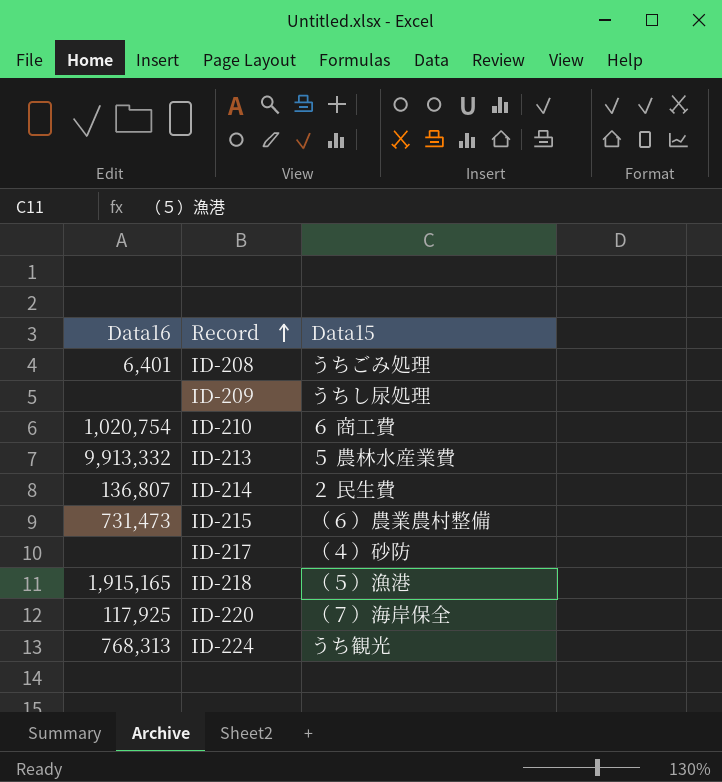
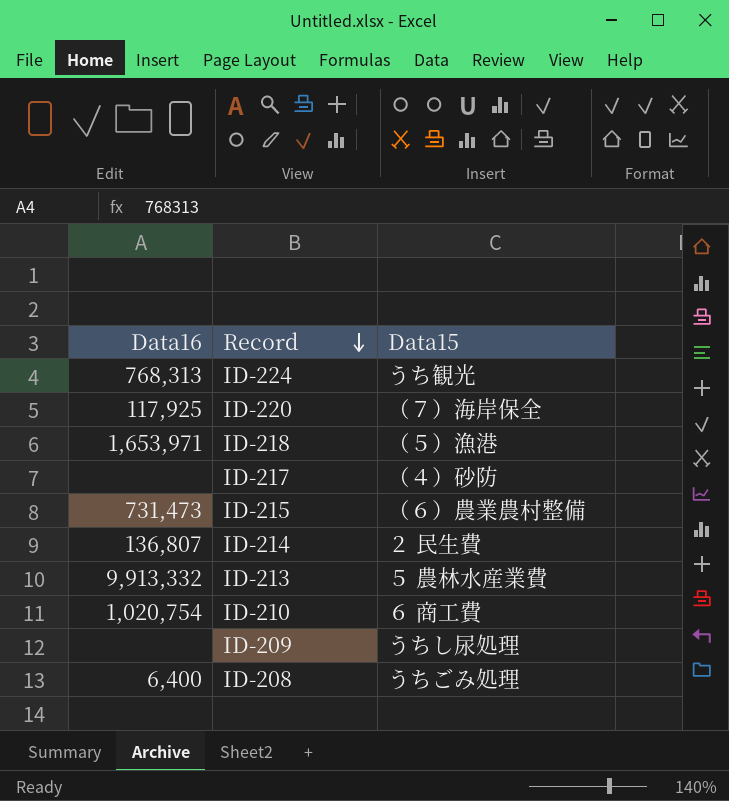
row order: Record ascending -> Record descending
ID-218 | Data16: 1,915,165 -> 1,653,971
ID-208 | Data16: 6,401 -> 6,400

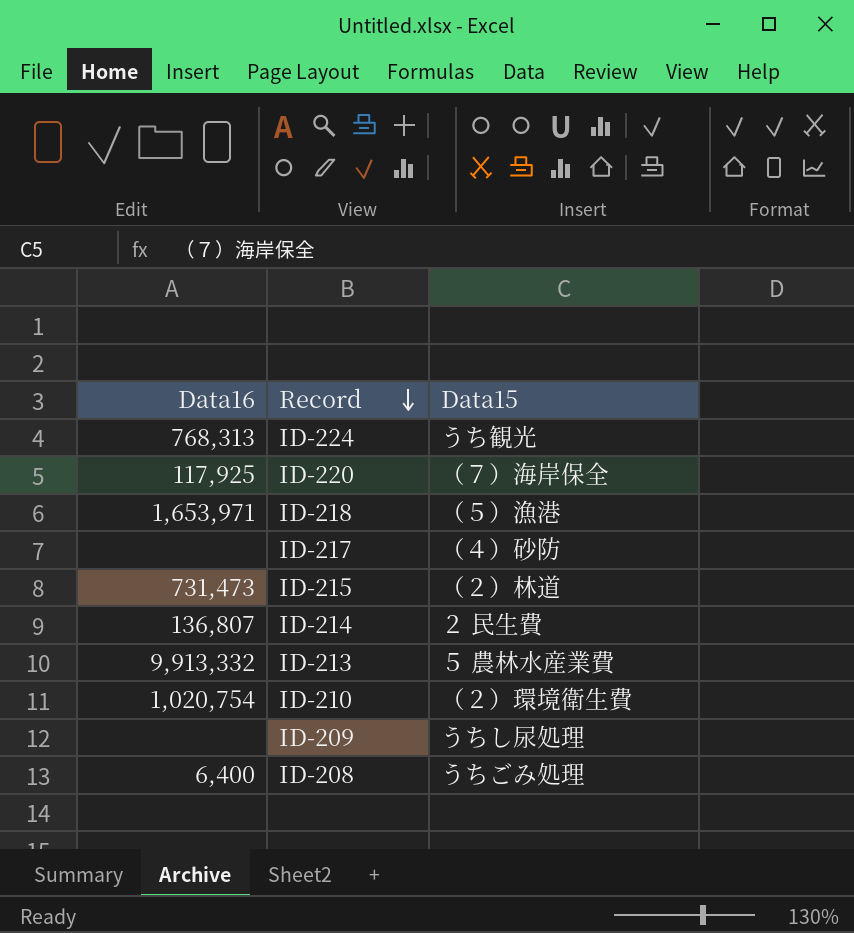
ID-215 | Data15: （６）農業農村整備 -> （２）林道
ID-210 | Data15: ６ 商工費 -> （２）環境衛生費

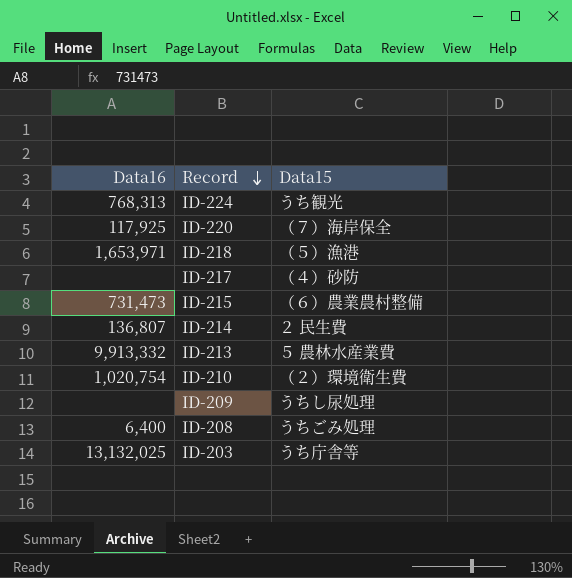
ID-215 | Data15: （２）林道 -> （６）農業農村整備
row ID-203: none -> 13,132,025 | うち庁舎等

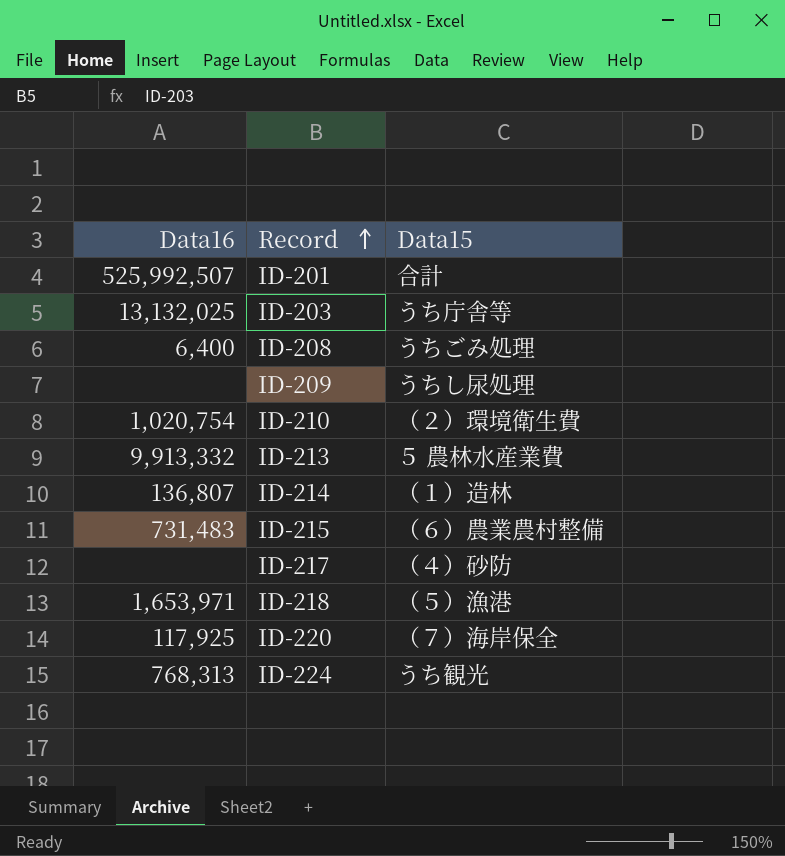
row order: Record descending -> Record ascending
row ID-201: none -> 525,992,507 | 合計
ID-214 | Data15: ２ 民生費 -> （１）造林
ID-215 | Data16: 731,473 -> 731,483

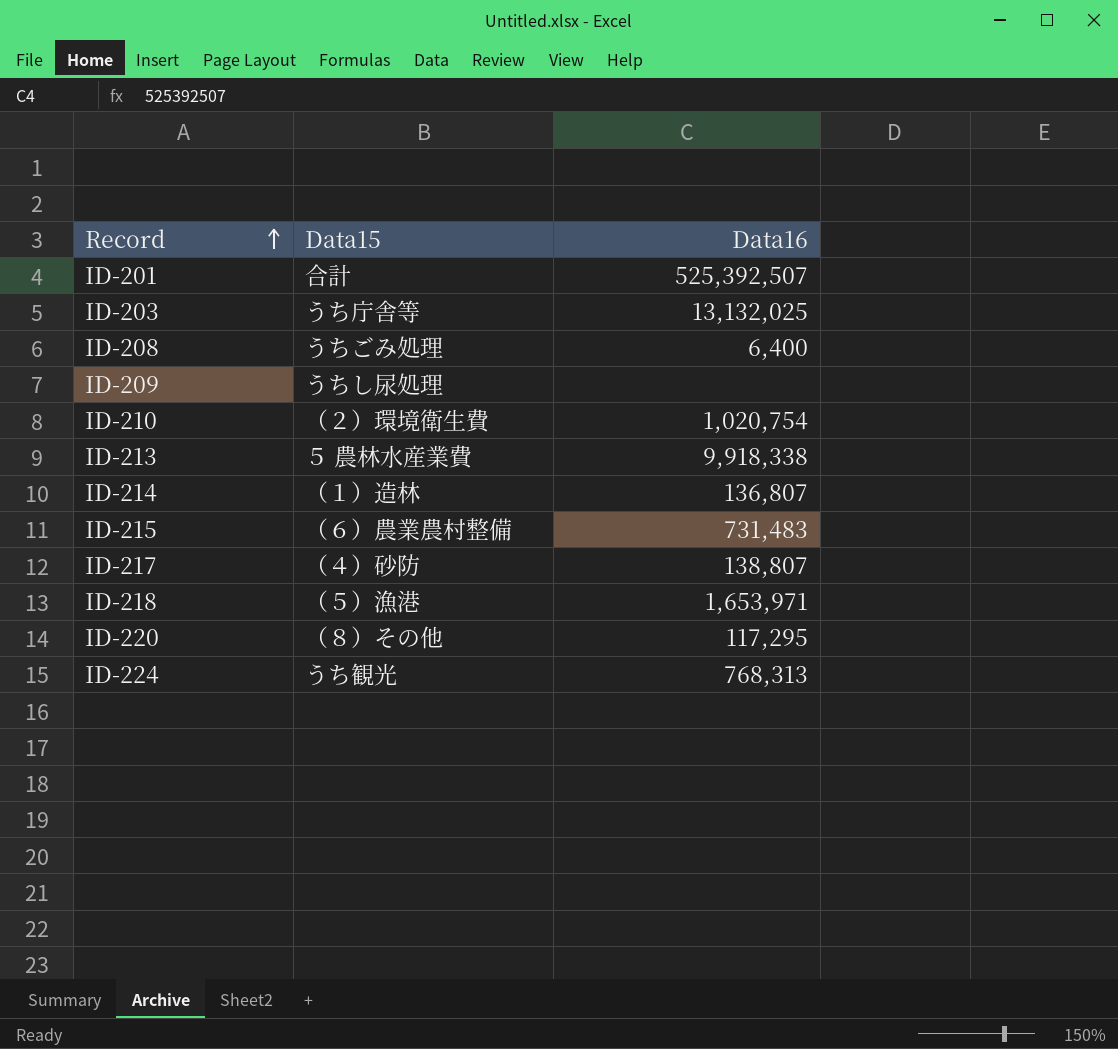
column Data16 | position: 1 -> 3
ID-201 | Data16: 525,992,507 -> 525,392,507
ID-213 | Data16: 9,913,332 -> 9,918,338
ID-217 | Data16: none -> 138,807
ID-220 | Data15: （７）海岸保全 -> （８）その他
ID-220 | Data16: 117,925 -> 117,295

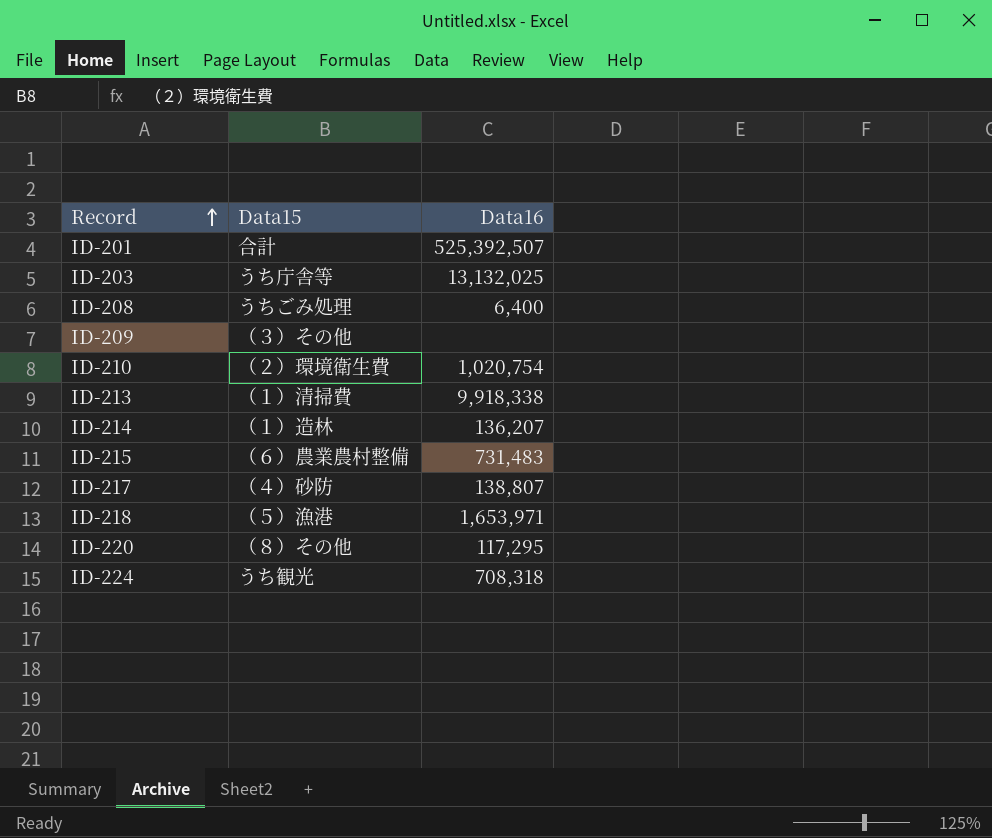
ID-209 | Data15: うちし尿処理 -> （３）その他
ID-213 | Data15: ５ 農林水産業費 -> （１）清掃費
ID-214 | Data16: 136,807 -> 136,207
ID-224 | Data16: 768,313 -> 708,318

